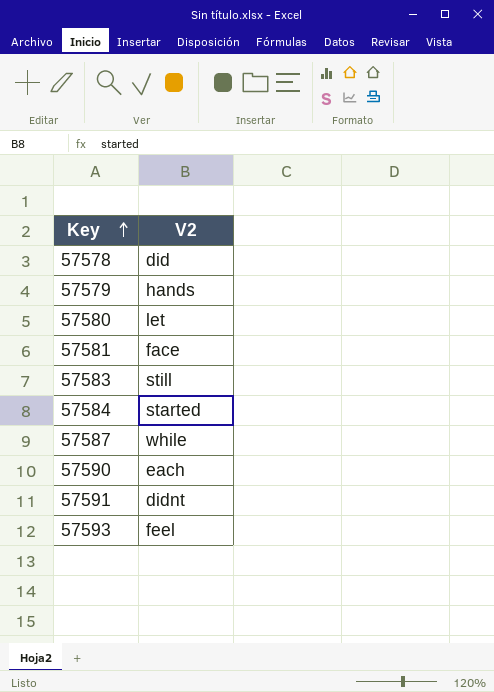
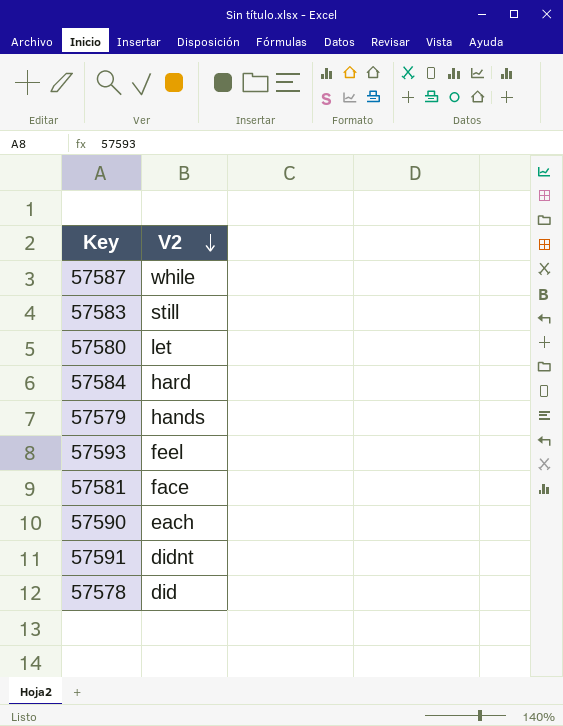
row order: Key ascending -> V2 descending
57584 | V2: started -> hard

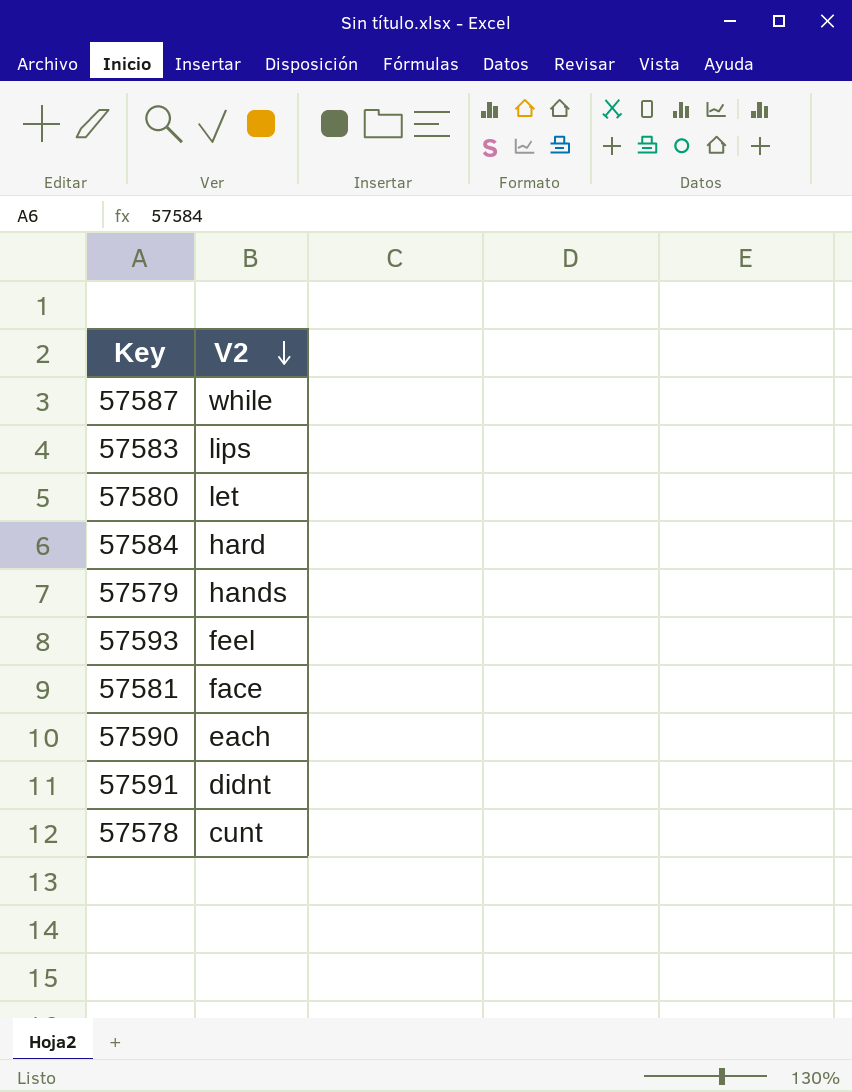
57583 | V2: still -> lips
57578 | V2: did -> cunt

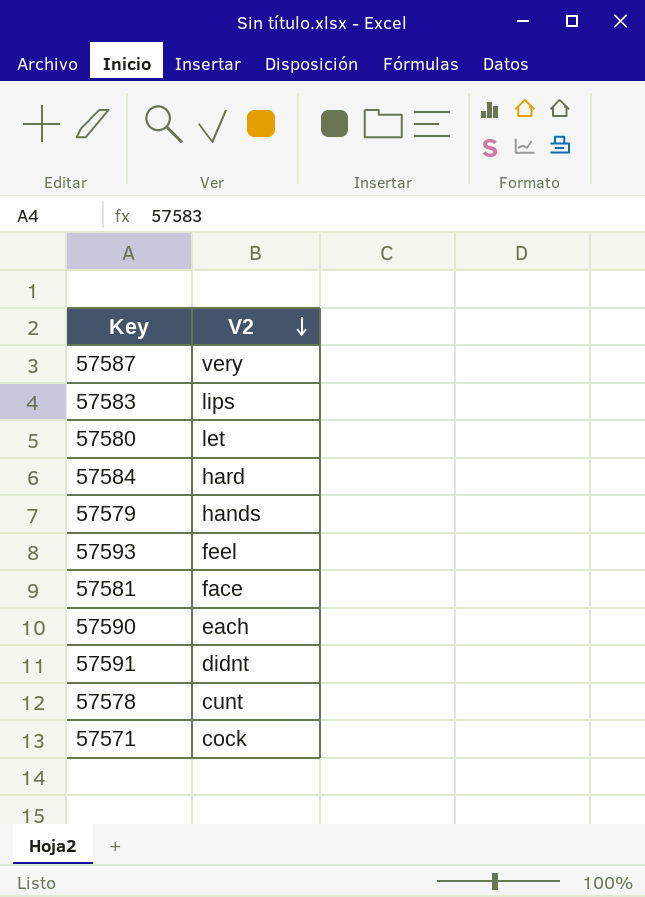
57587 | V2: while -> very
row 57571: none -> cock

